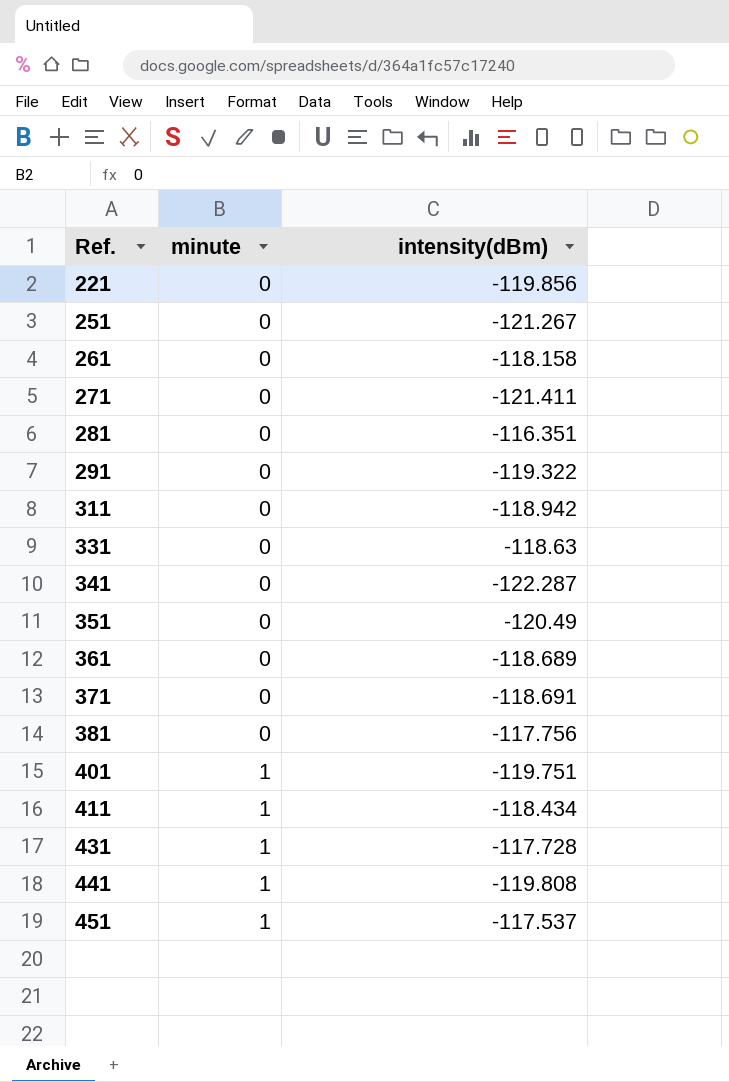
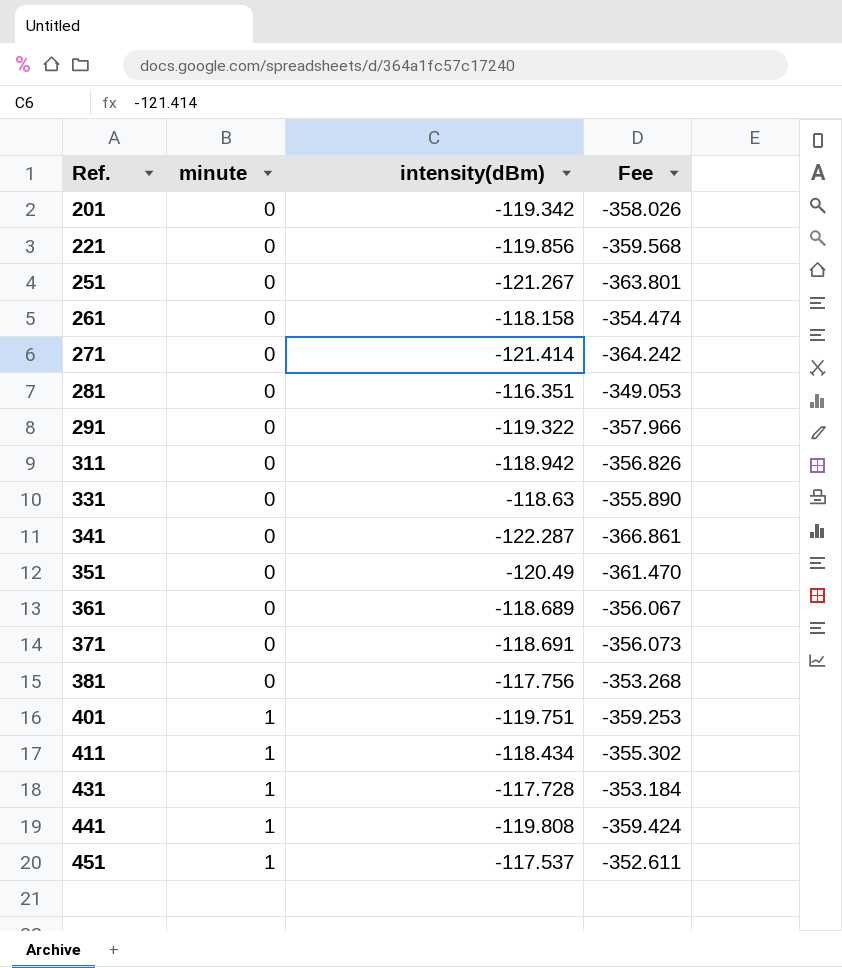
column Fee | formula: none -> [intensity(dBm)] * 3
row 201: none -> 0 | -119.342 | -358.026
271 | intensity(dBm): -121.411 -> -121.414

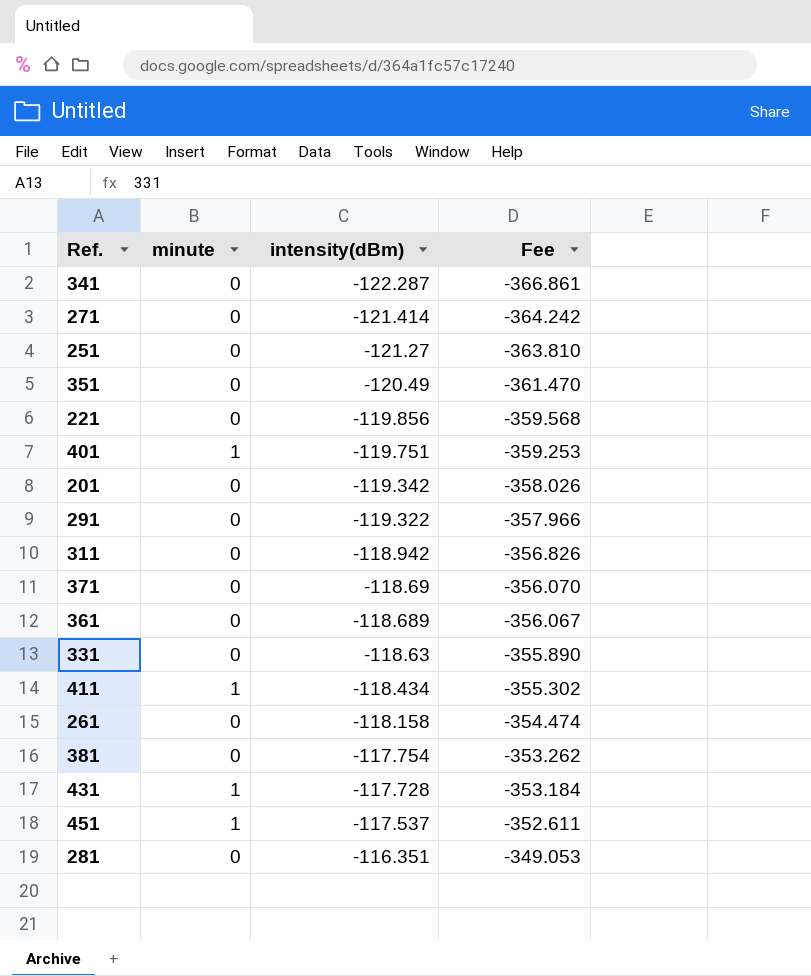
row order: Ref. ascending -> intensity(dBm) ascending
row 441: 1 | -119.808 | -359.424 -> none
251 | intensity(dBm): -121.267 -> -121.27
251 | Fee: -363.801 -> -363.810
371 | intensity(dBm): -118.691 -> -118.69
371 | Fee: -356.073 -> -356.070
381 | intensity(dBm): -117.756 -> -117.754
381 | Fee: -353.268 -> -353.262

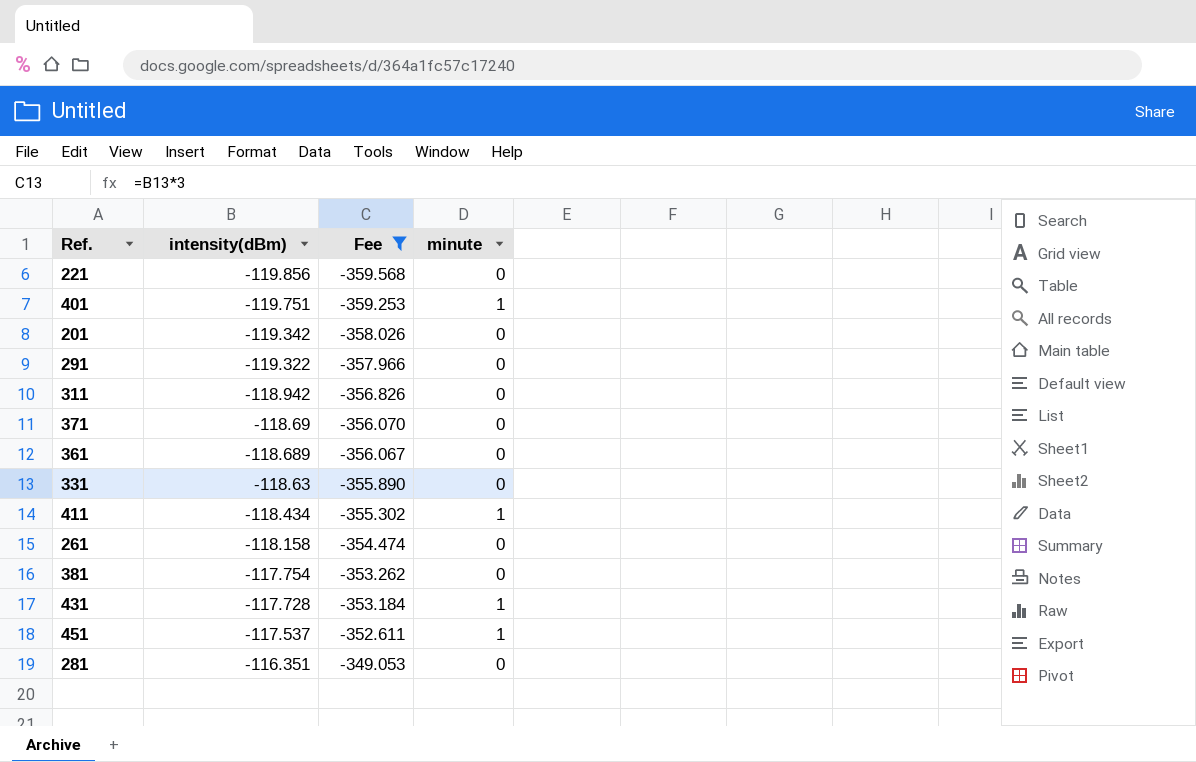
filter: none -> Fee >= -359.568
column minute | position: 2 -> 4

